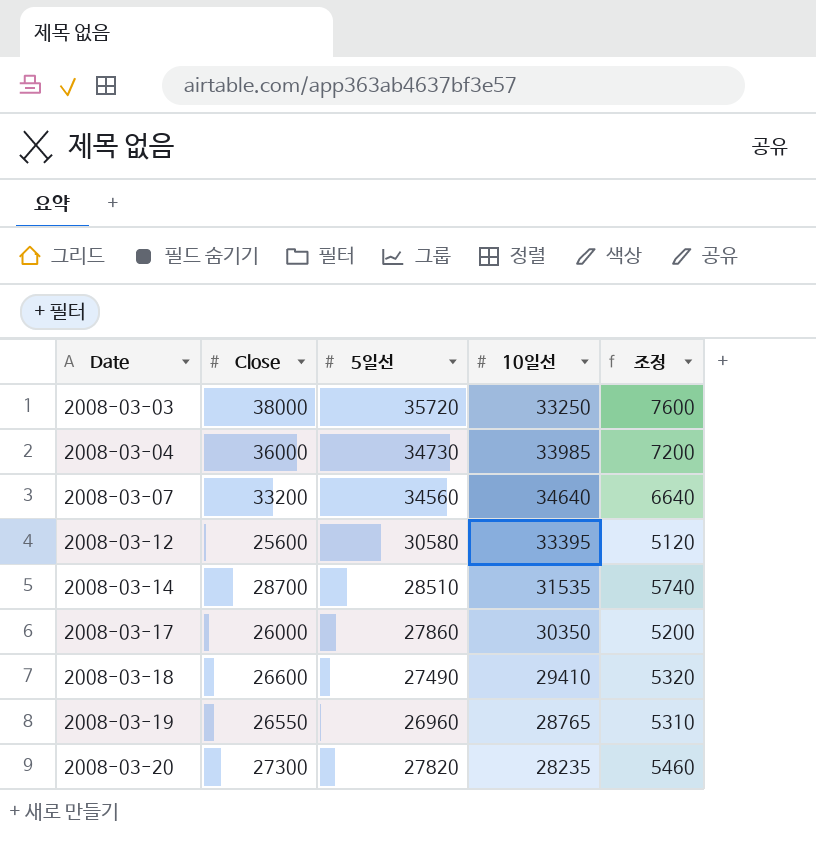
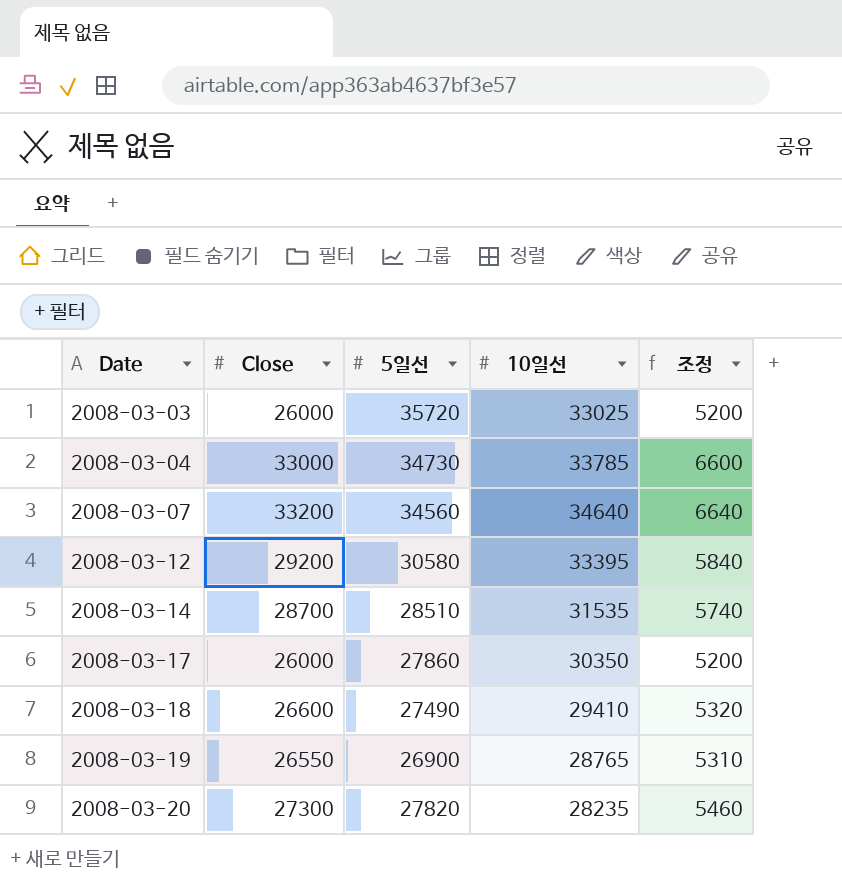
2008-03-03 | Close: 38000 -> 26000
2008-03-03 | 10일선: 33250 -> 33025
2008-03-03 | 조정: 7600 -> 5200
2008-03-04 | Close: 36000 -> 33000
2008-03-04 | 10일선: 33985 -> 33785
2008-03-04 | 조정: 7200 -> 6600
2008-03-12 | Close: 25600 -> 29200
2008-03-12 | 조정: 5120 -> 5840
2008-03-19 | 5일선: 26960 -> 26900

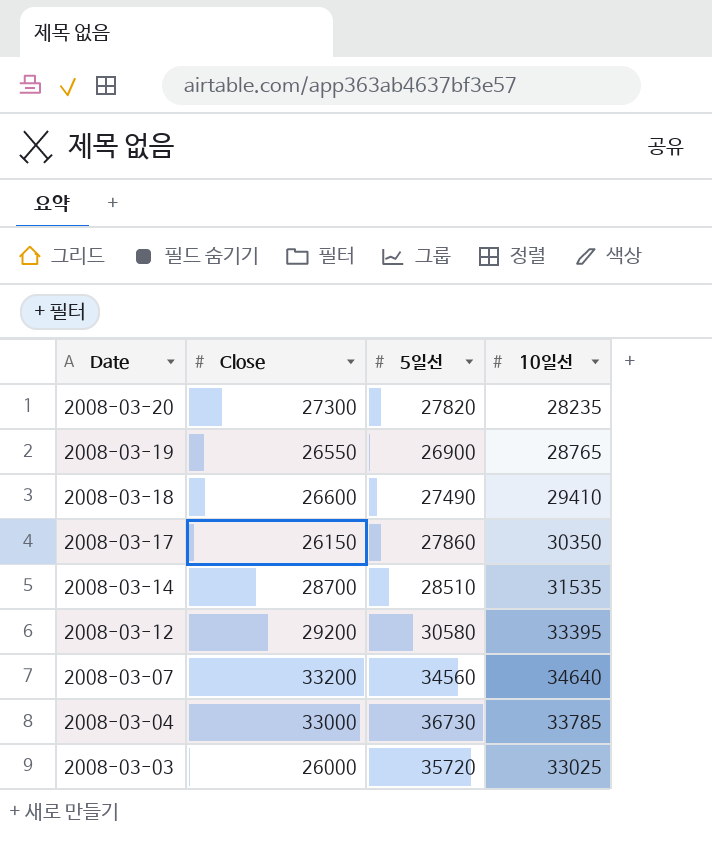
row order: Date ascending -> Date descending
column 조정 | formula: [Close] * 0.2 -> none
2008-03-17 | Close: 26000 -> 26150
2008-03-04 | 5일선: 34730 -> 36730

